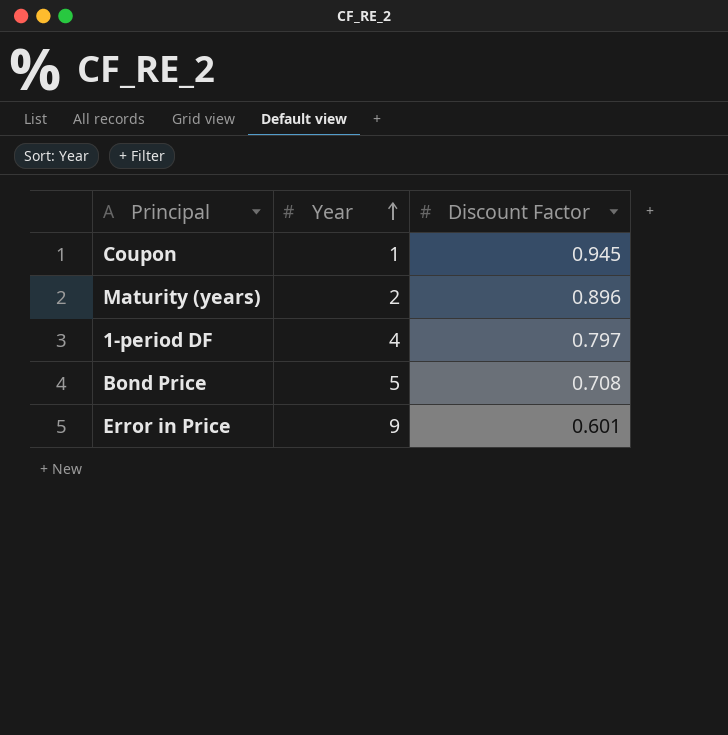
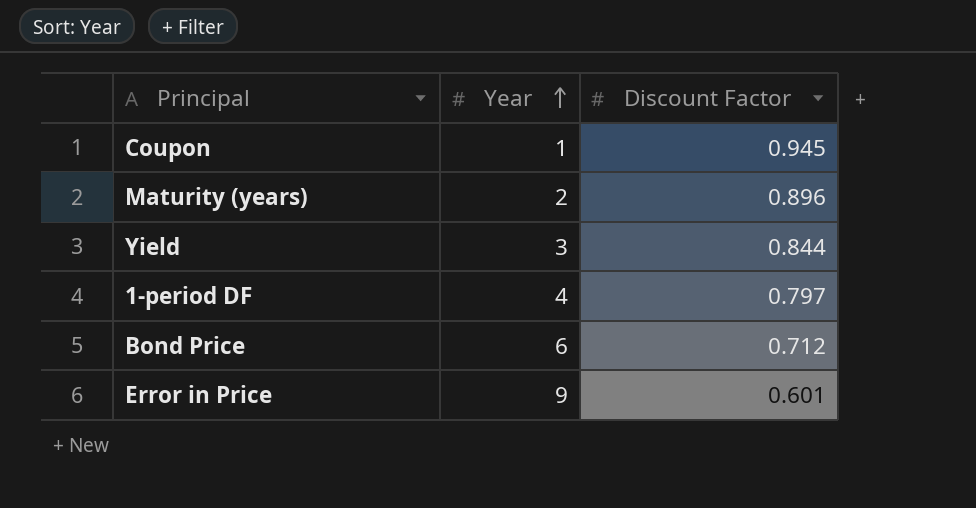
row Yield: none -> 3 | 0.844
Bond Price | Year: 5 -> 6
Bond Price | Discount Factor: 0.708 -> 0.712

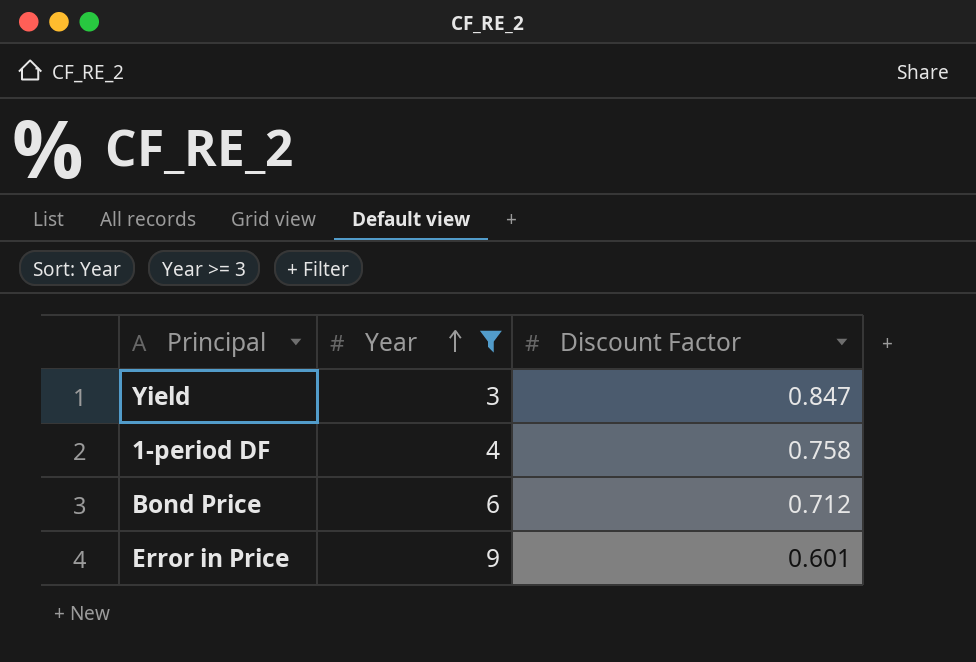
filter: none -> Year >= 3
Yield | Discount Factor: 0.844 -> 0.847
1-period DF | Discount Factor: 0.797 -> 0.758

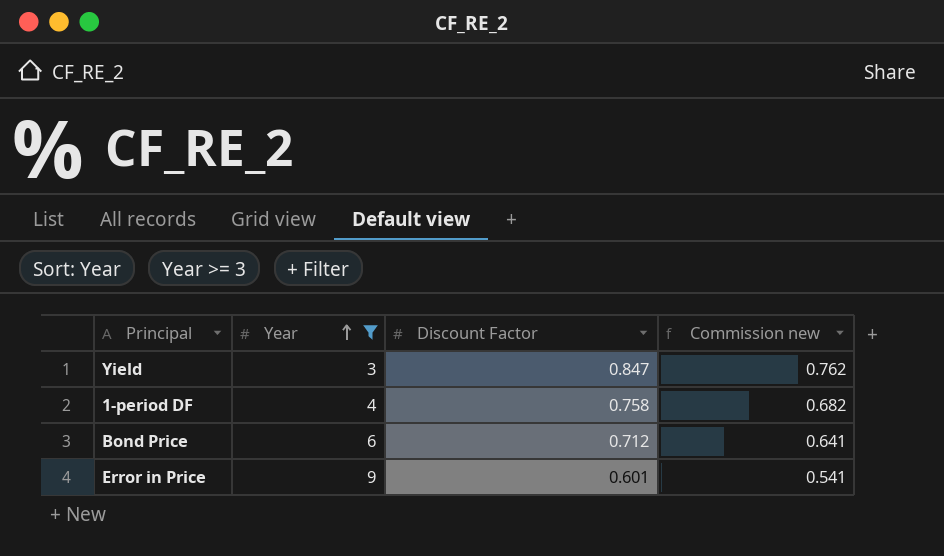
column Commission new | formula: none -> [Discount Factor] * 0.9

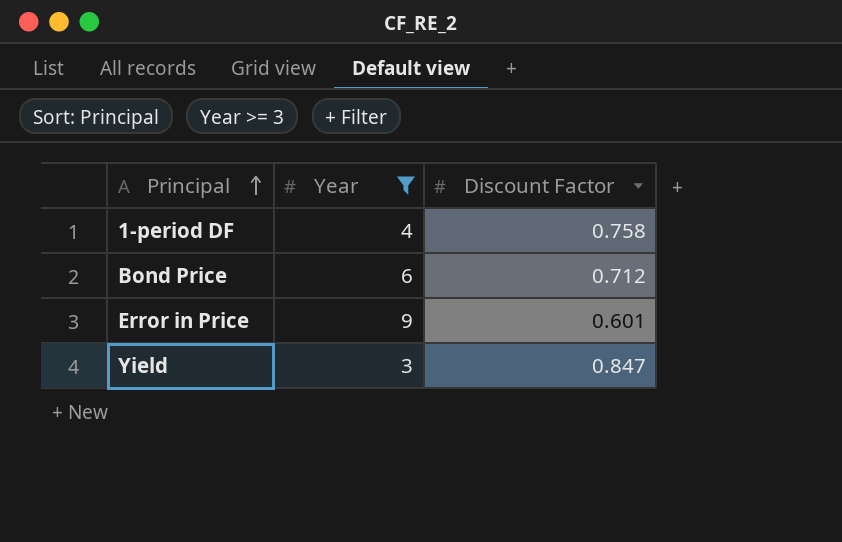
row order: Year ascending -> Principal ascending
column Commission new | formula: [Discount Factor] * 0.9 -> none

